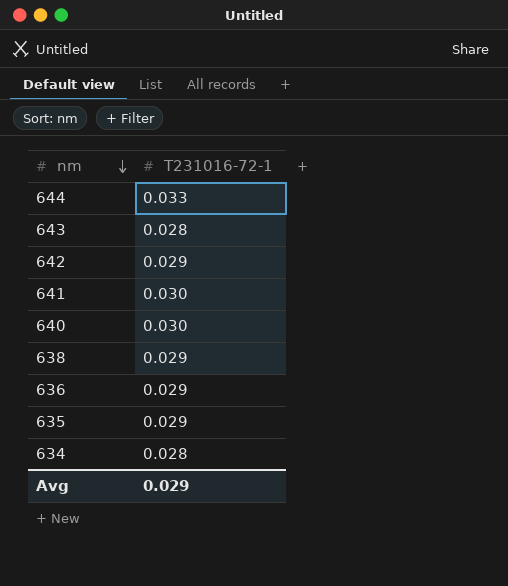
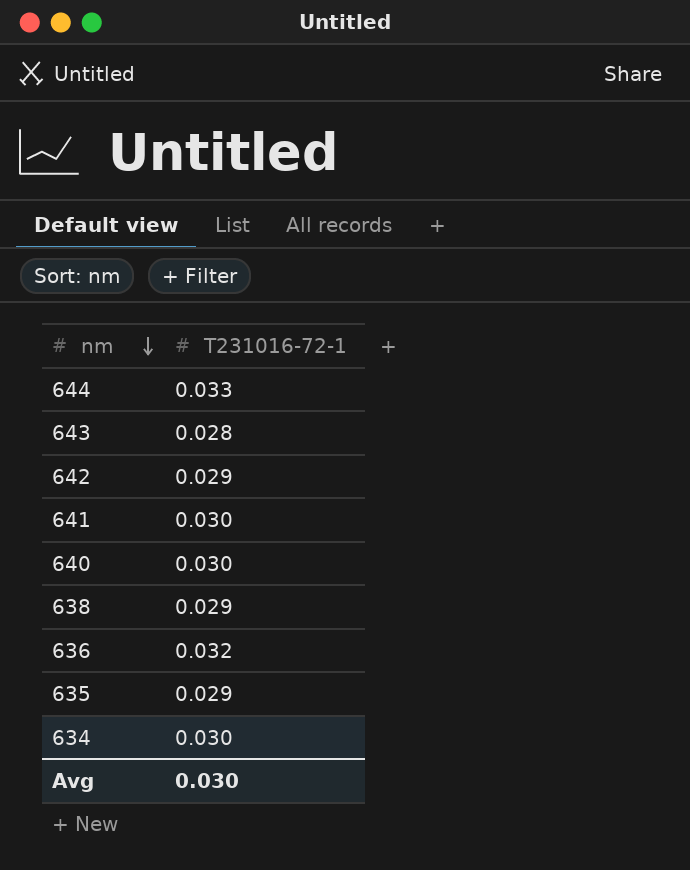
636 | T231016-72-1: 0.029 -> 0.032
634 | T231016-72-1: 0.028 -> 0.030
Avg | T231016-72-1: 0.029 -> 0.030

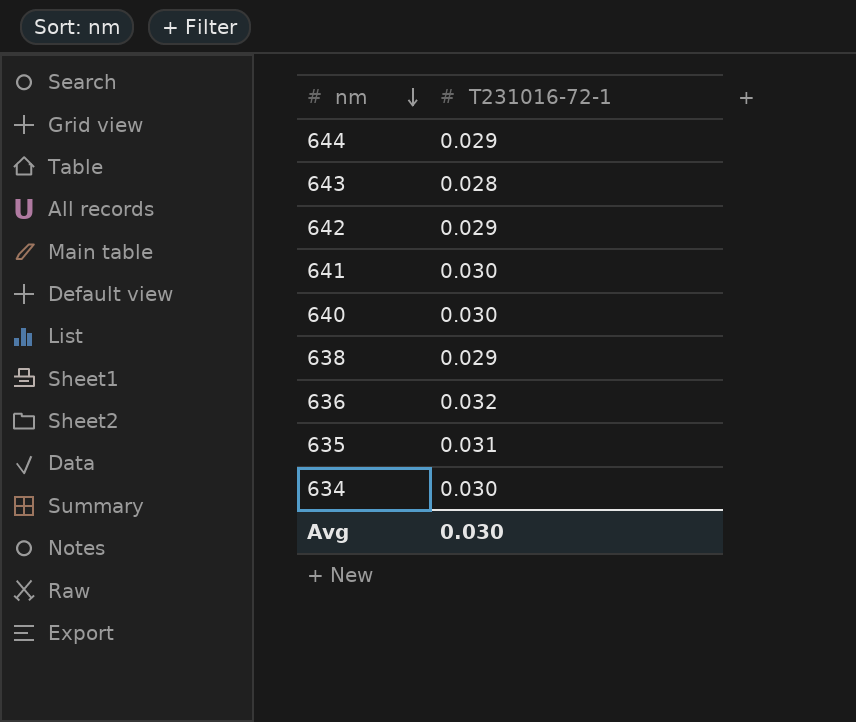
644 | T231016-72-1: 0.033 -> 0.029
635 | T231016-72-1: 0.029 -> 0.031

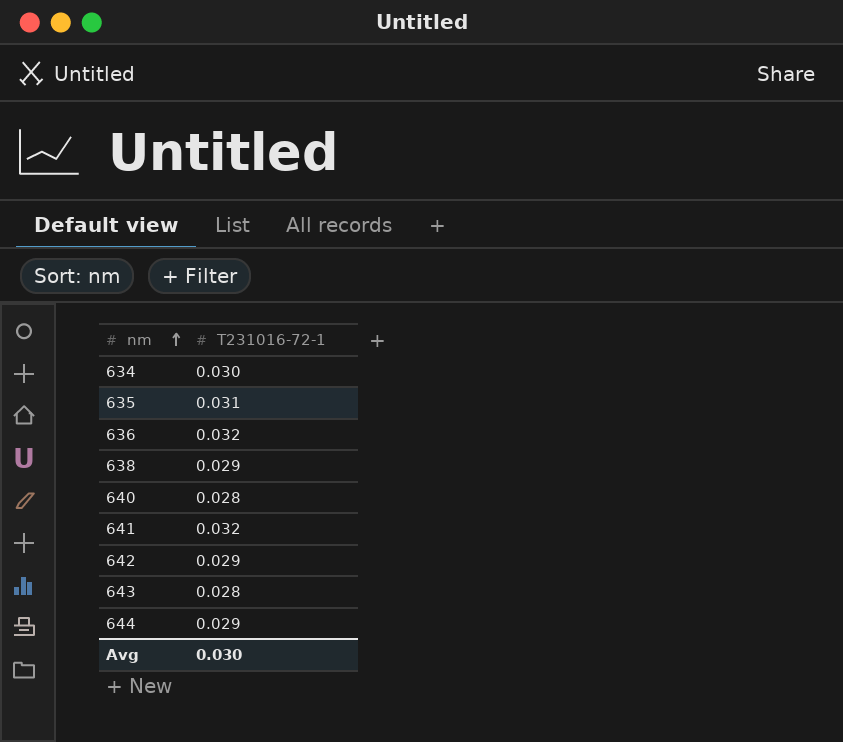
row order: nm descending -> nm ascending
640 | T231016-72-1: 0.030 -> 0.028
641 | T231016-72-1: 0.030 -> 0.032

